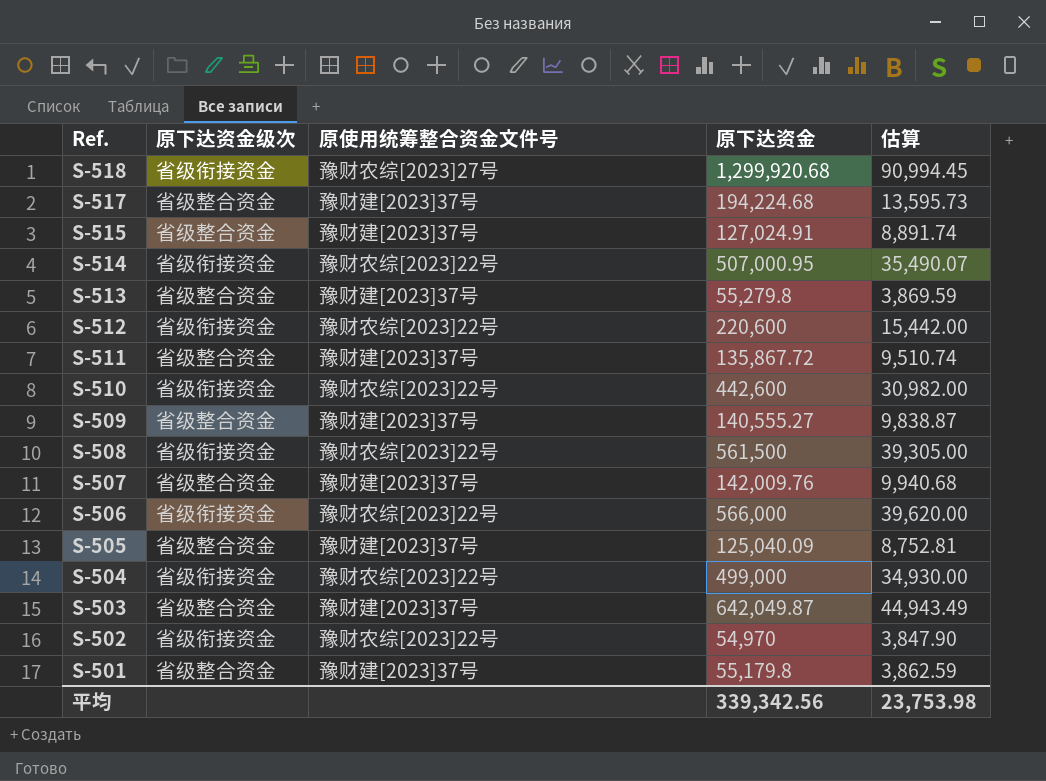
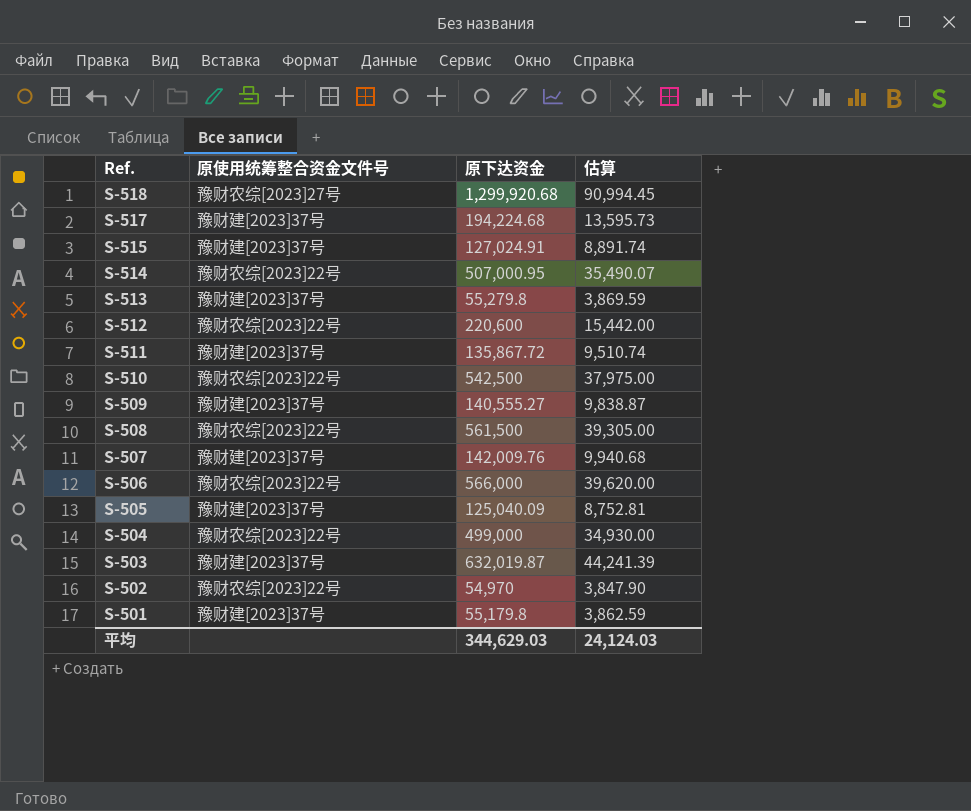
column 原下达资金级次 | position: 2 -> none
S-510 | 原下达资金: 442,600 -> 542,500
S-510 | 估算: 30,982.00 -> 37,975.00
S-503 | 原下达资金: 642,049.87 -> 632,019.87
S-503 | 估算: 44,943.49 -> 44,241.39
平均 | 原下达资金: 339,342.56 -> 344,629.03
平均 | 估算: 23,753.98 -> 24,124.03

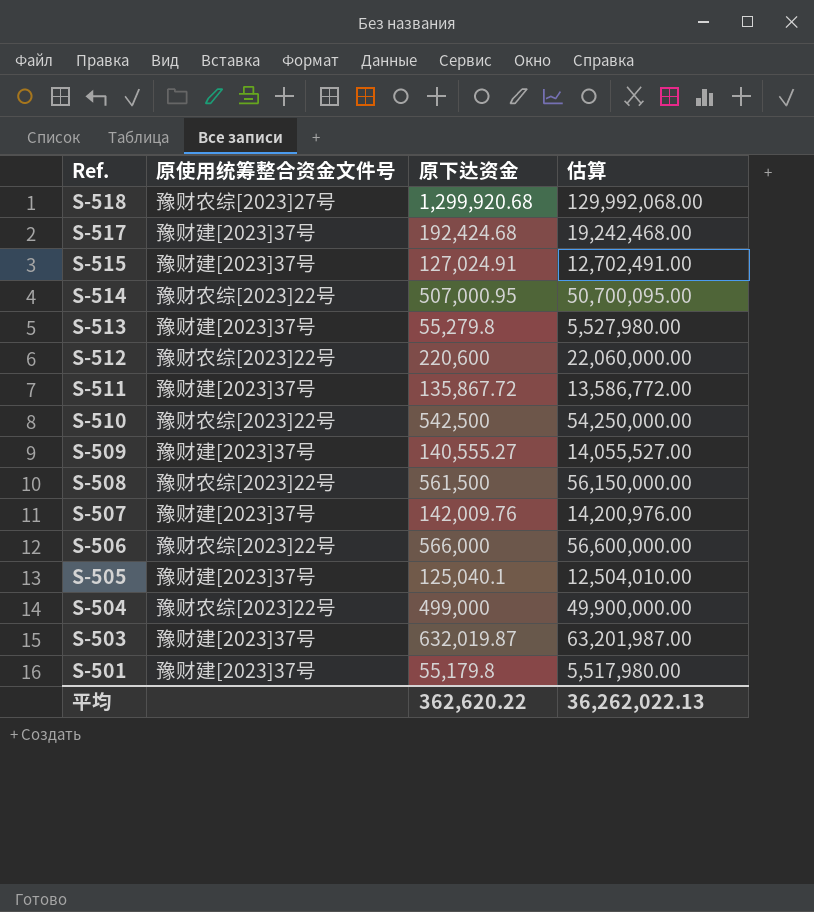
column 估算 | formula: [原下达资金] * 0.07 -> [原下达资金] * 100
row S-502: 豫财农综[2023]22号 | 54,970 | 3,847.90 -> none
S-517 | 原下达资金: 194,224.68 -> 192,424.68
S-505 | 原下达资金: 125,040.09 -> 125,040.1
平均 | 原下达资金: 344,629.03 -> 362,620.22
平均 | 估算: 24,124.03 -> 36,262,022.13

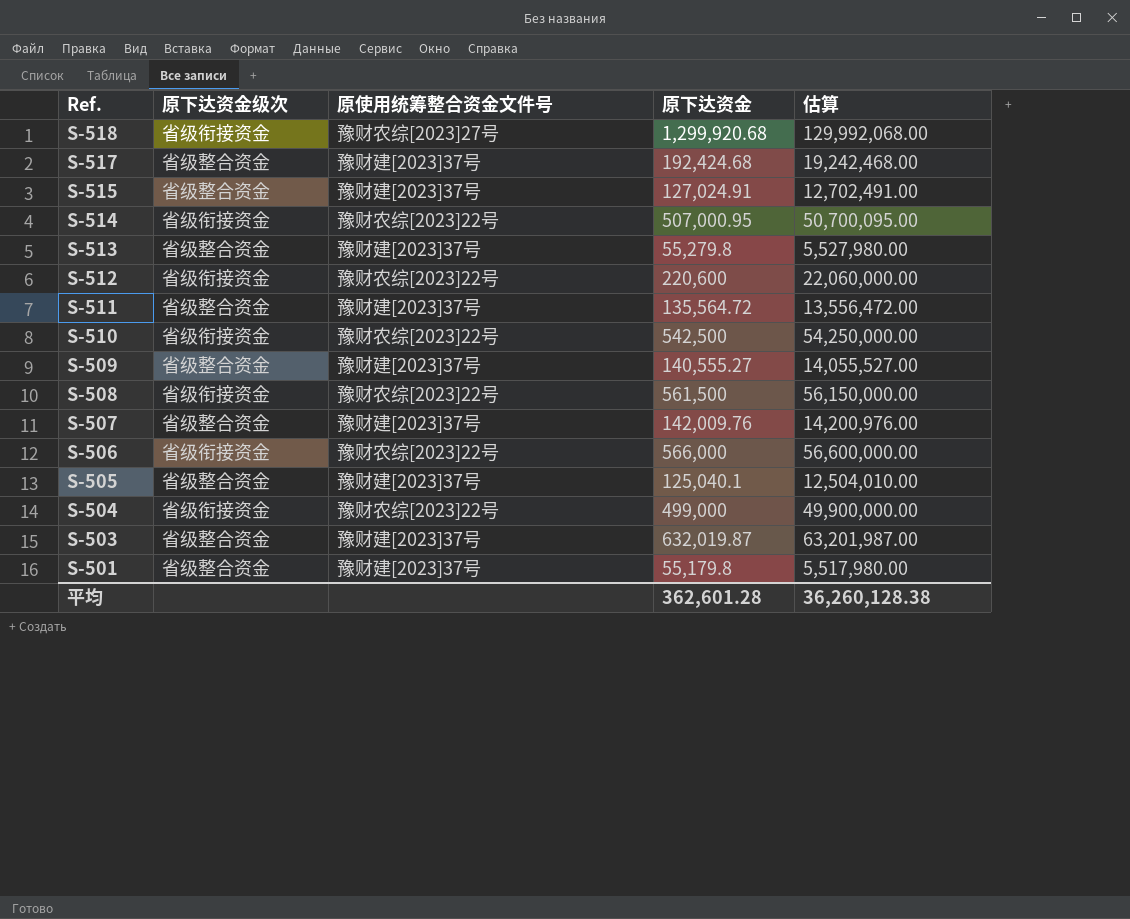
column 原下达资金级次 | position: none -> 2
S-511 | 原下达资金: 135,867.72 -> 135,564.72
S-511 | 估算: 13,586,772.00 -> 13,556,472.00
平均 | 原下达资金: 362,620.22 -> 362,601.28
平均 | 估算: 36,262,022.13 -> 36,260,128.38

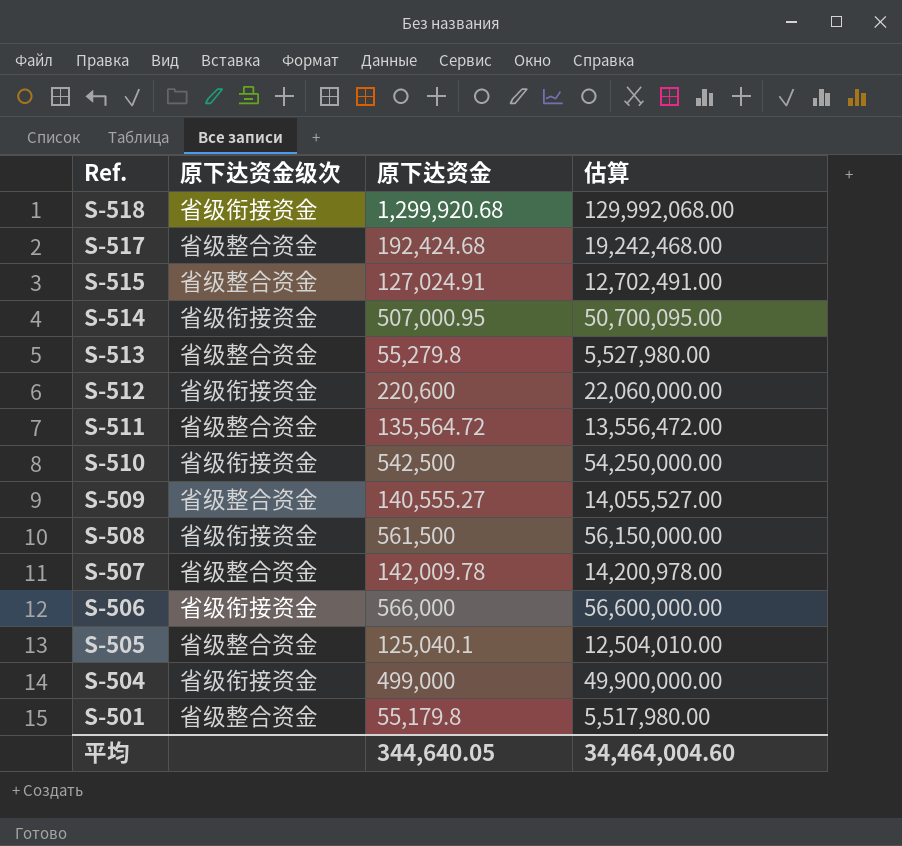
column 原使用统筹整合资金文件号 | position: 3 -> none
row S-503: 省级整合资金 | 豫财建[2023]37号 | 632,019.87 | 63,201,987.00 -> none
S-507 | 原下达资金: 142,009.76 -> 142,009.78
S-507 | 估算: 14,200,976.00 -> 14,200,978.00
平均 | 原下达资金: 362,601.28 -> 344,640.05
平均 | 估算: 36,260,128.38 -> 34,464,004.60

